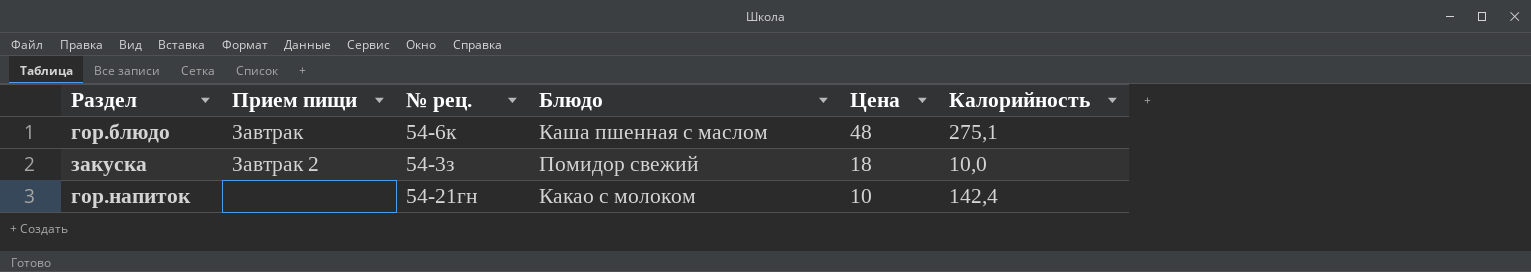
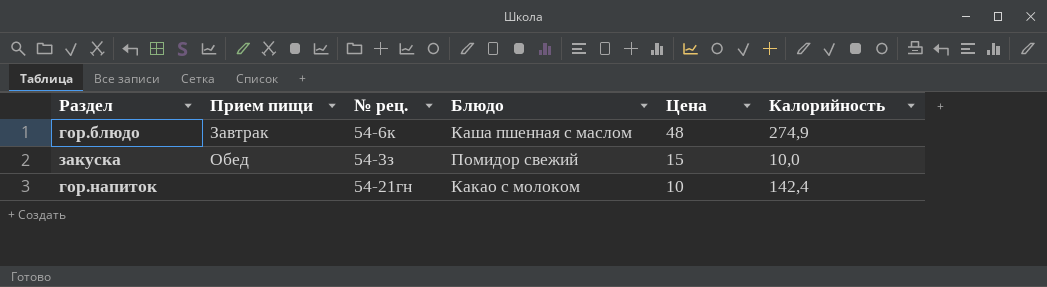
гор.блюдо | Калорийность: 275,1 -> 274,9
закуска | Прием пищи: Завтрак 2 -> Обед
закуска | Цена: 18 -> 15

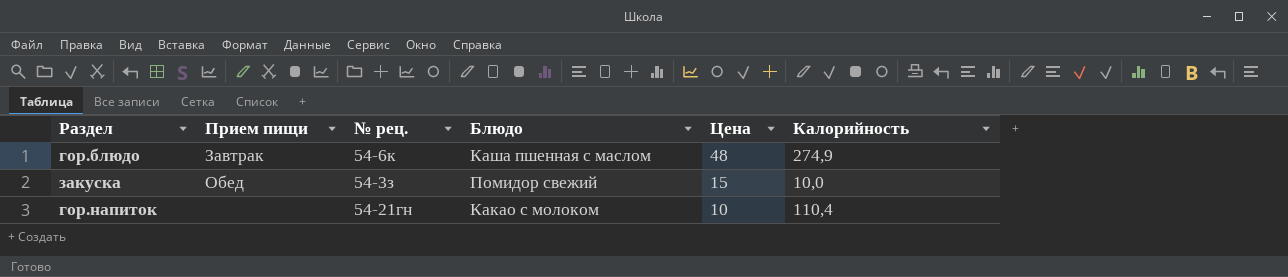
гор.напиток | Калорийность: 142,4 -> 110,4

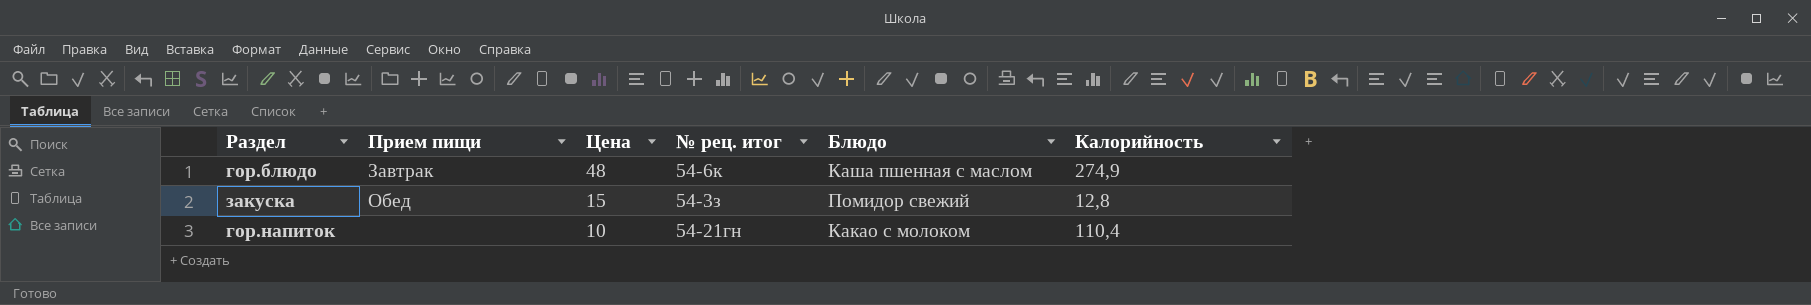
column Цена | position: 5 -> 3
column name: № рец. -> № рец. итог
закуска | Калорийность: 10,0 -> 12,8

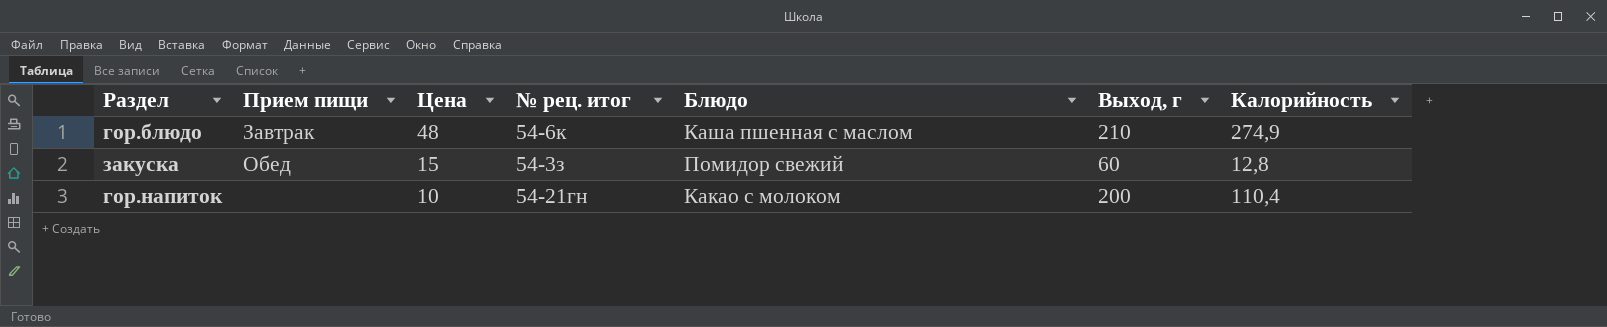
column Выход, г | position: none -> 6

